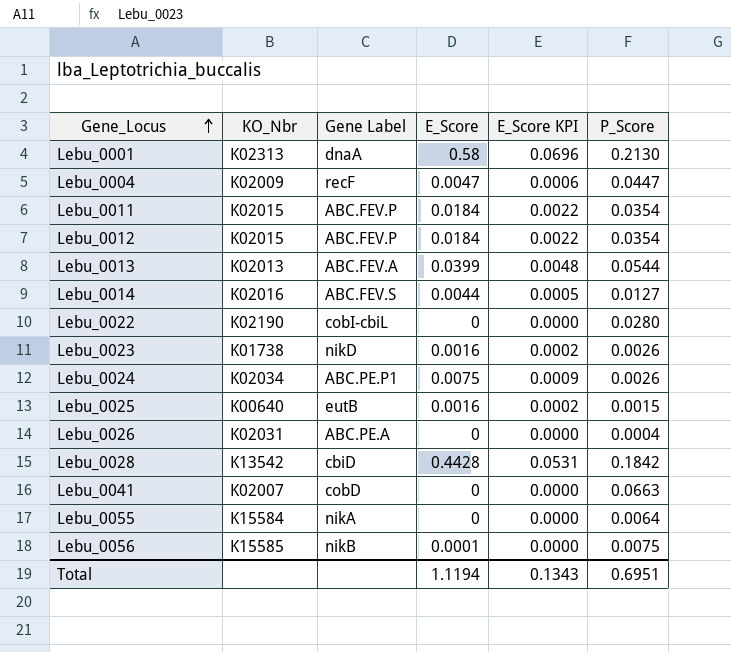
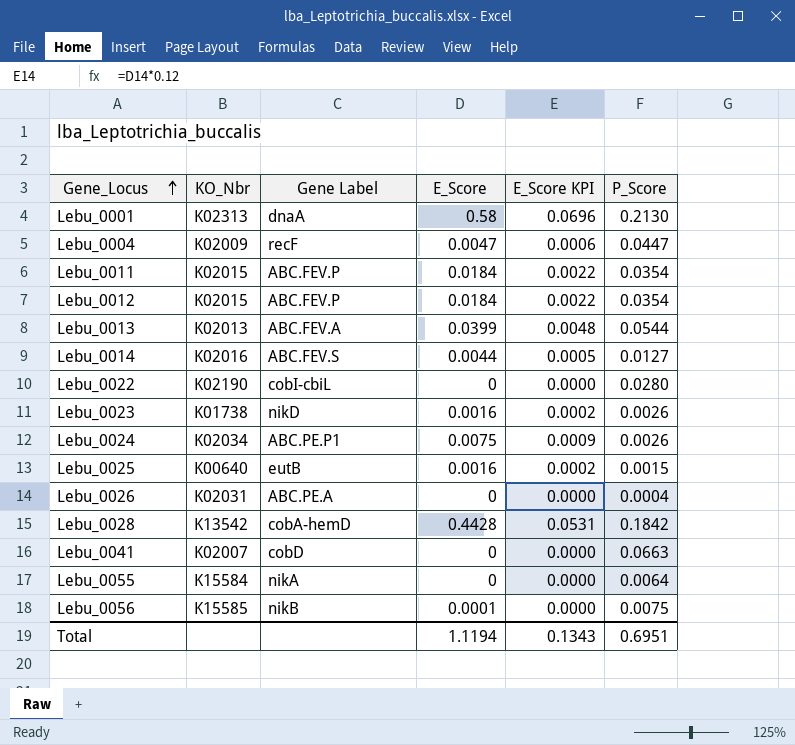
Lebu_0028 | Gene Label: cbiD -> cobA-hemD

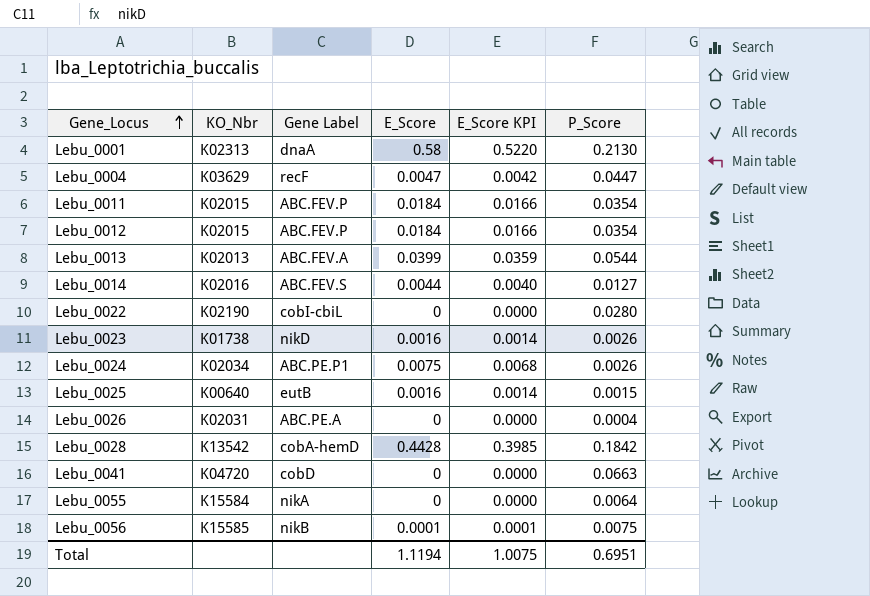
column E_Score KPI | formula: [E_Score] * 0.12 -> [E_Score] * 0.9
Lebu_0004 | KO_Nbr: K02009 -> K03629
Lebu_0041 | KO_Nbr: K02007 -> K04720
Total | E_Score KPI: 0.1343 -> 1.0075

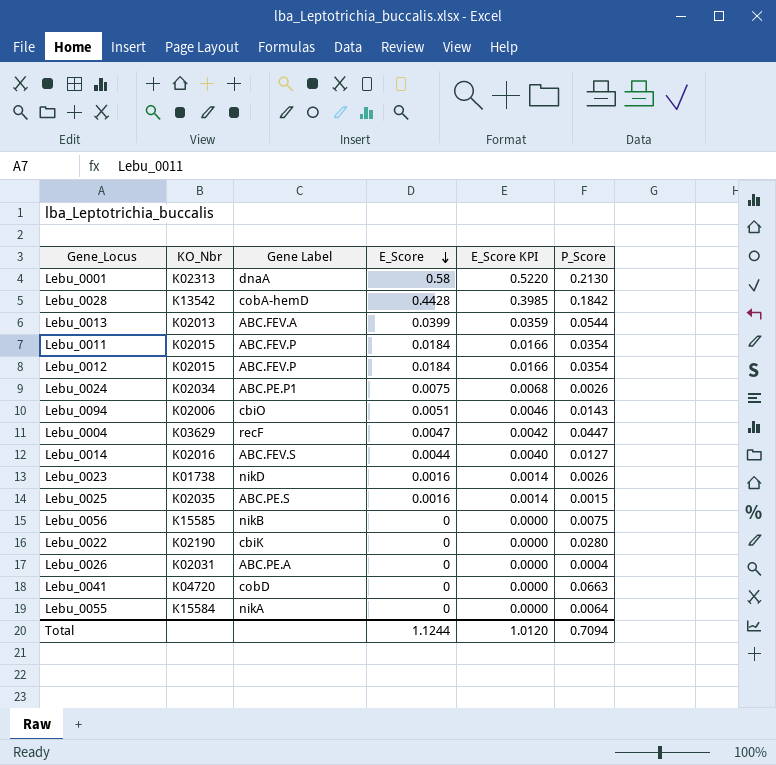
row order: Gene_Locus ascending -> E_Score descending
row Lebu_0094: none -> K02006 | cbiO | 0.0051 | 0.0046 | 0.0143
Lebu_0025 | KO_Nbr: K00640 -> K02035
Lebu_0025 | Gene Label: eutB -> ABC.PE.S
Lebu_0056 | E_Score: 0.0001 -> 0
Lebu_0056 | E_Score KPI: 0.0001 -> 0.0000
Lebu_0022 | Gene Label: cobI-cbiL -> cbiK
Total | E_Score: 1.1194 -> 1.1244
Total | E_Score KPI: 1.0075 -> 1.0120
Total | P_Score: 0.6951 -> 0.7094

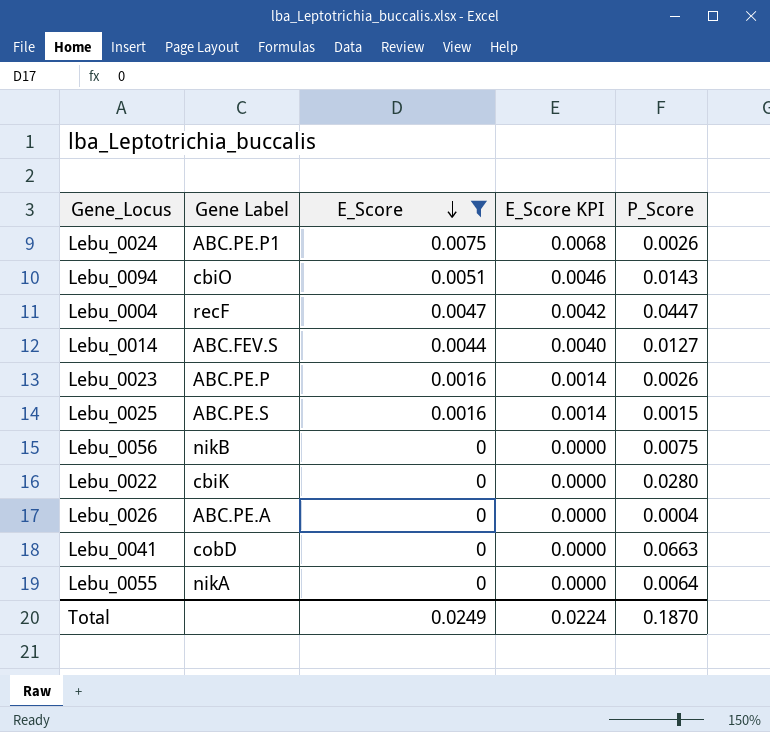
filter: none -> E_Score <= 0.0075
column KO_Nbr | position: 2 -> none
Lebu_0023 | Gene Label: nikD -> ABC.PE.P
Total | E_Score: 1.1244 -> 0.0249
Total | E_Score KPI: 1.0120 -> 0.0224
Total | P_Score: 0.7094 -> 0.1870

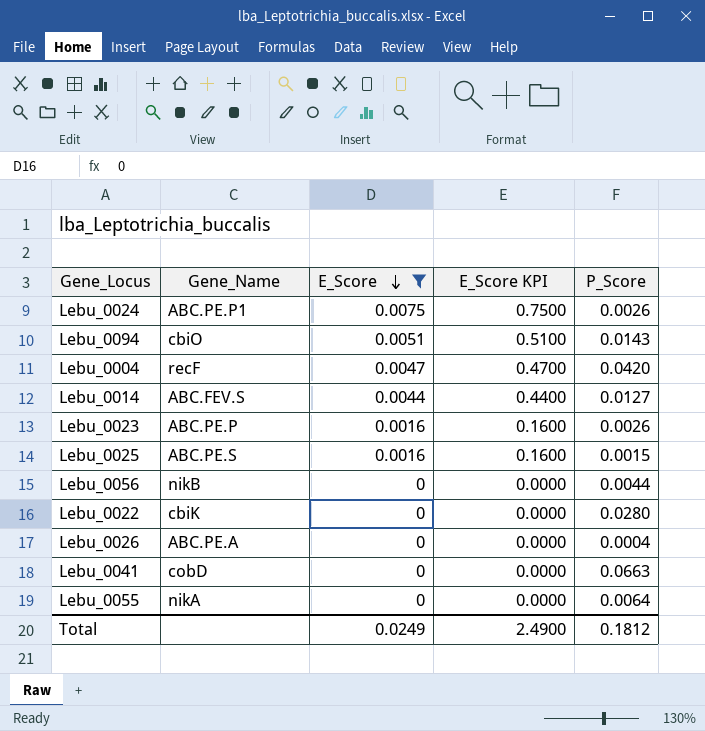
column name: Gene Label -> Gene_Name
column E_Score KPI | formula: [E_Score] * 0.9 -> [E_Score] * 100
Lebu_0004 | P_Score: 0.0447 -> 0.0420
Lebu_0056 | P_Score: 0.0075 -> 0.0044
Total | E_Score KPI: 0.0224 -> 2.4900
Total | P_Score: 0.1870 -> 0.1812

